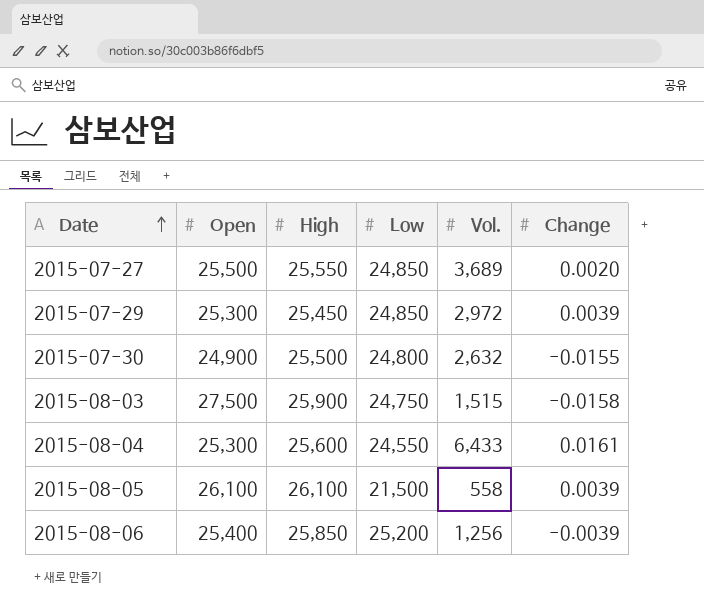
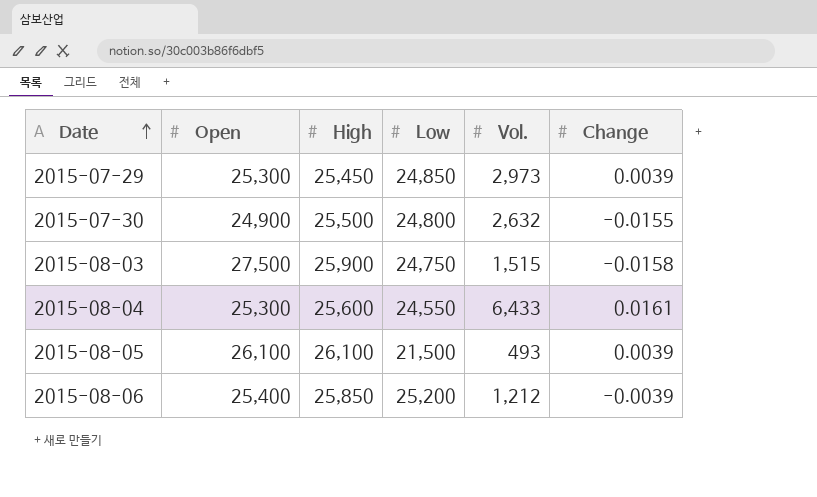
row 2015-07-27: 25,500 | 25,550 | 24,850 | 3,689 | 0.0020 -> none
2015-07-29 | Vol.: 2,972 -> 2,973
2015-08-05 | Vol.: 558 -> 493
2015-08-06 | Vol.: 1,256 -> 1,212

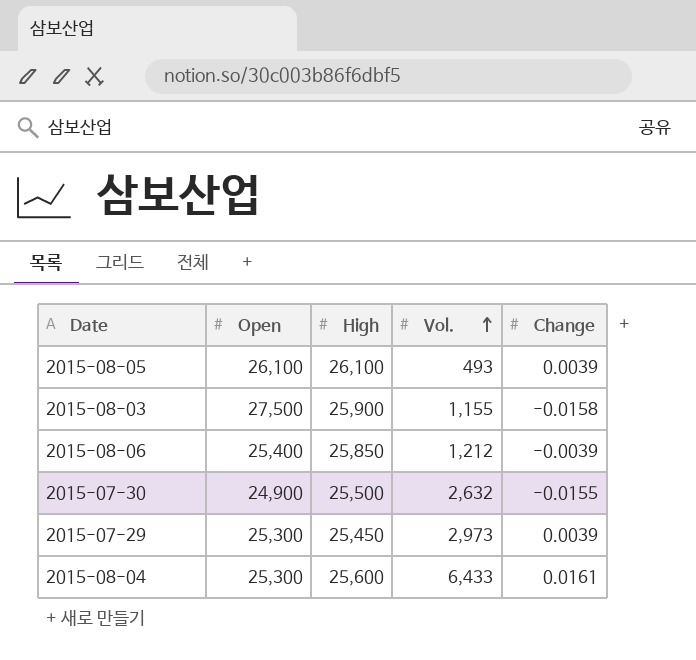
row order: Date ascending -> Vol. ascending
column Low | position: 4 -> none
2015-08-03 | Vol.: 1,515 -> 1,155

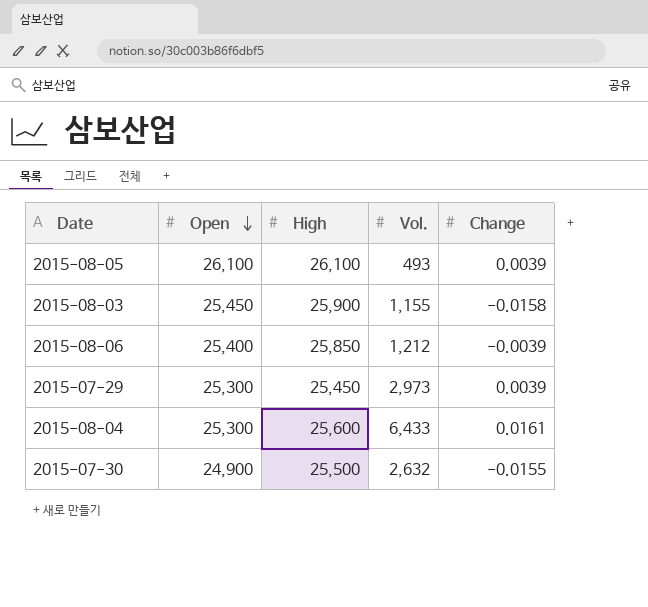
row order: Vol. ascending -> Open descending
2015-08-03 | Open: 27,500 -> 25,450

